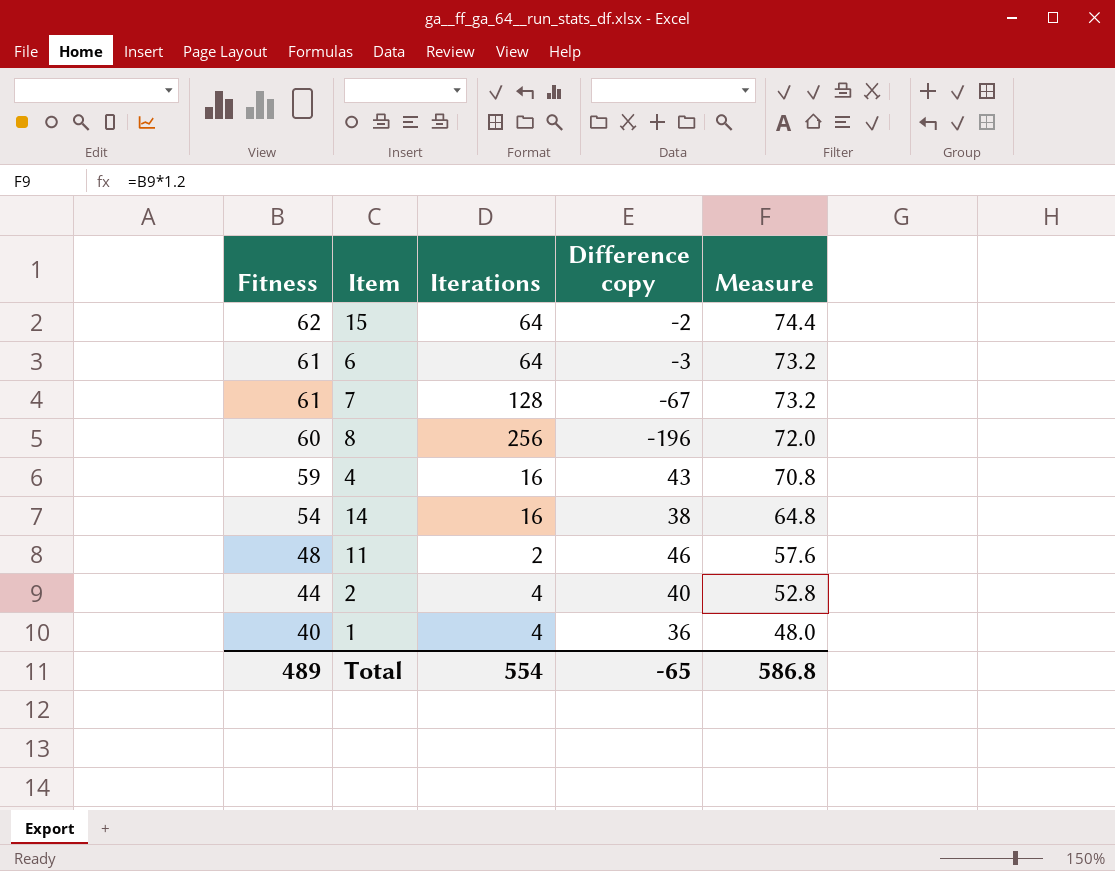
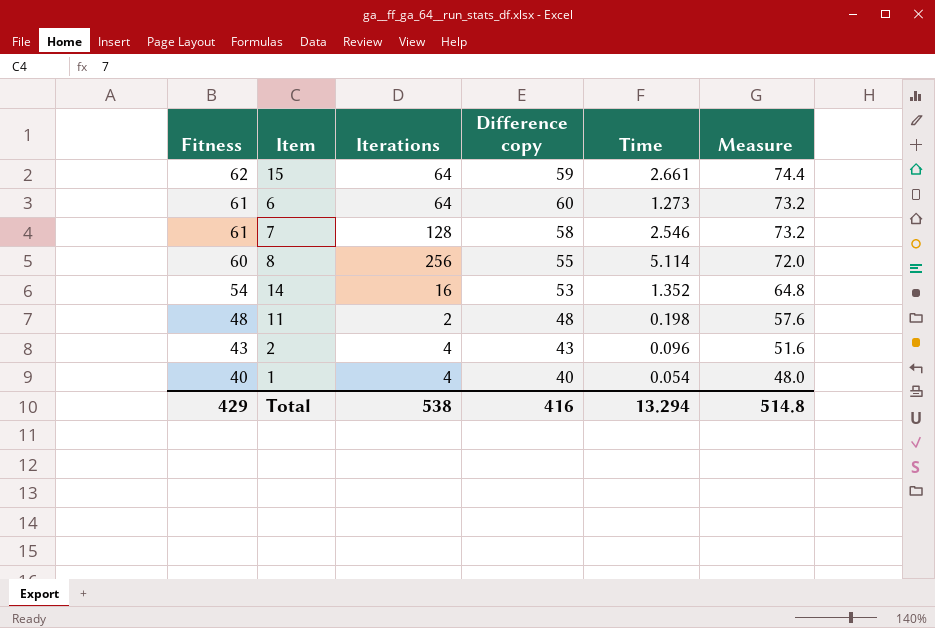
column Difference copy | formula: [Fitness] - [Iterations] -> [Fitness] - [Time]
column Time | position: none -> 5
row 4: 59 | 16 | 43 | 70.8 -> none
2 | Fitness: 44 -> 43
2 | Measure: 52.8 -> 51.6
Total | Fitness: 489 -> 429
Total | Iterations: 554 -> 538
Total | Difference copy: -65 -> 416
Total | Measure: 586.8 -> 514.8

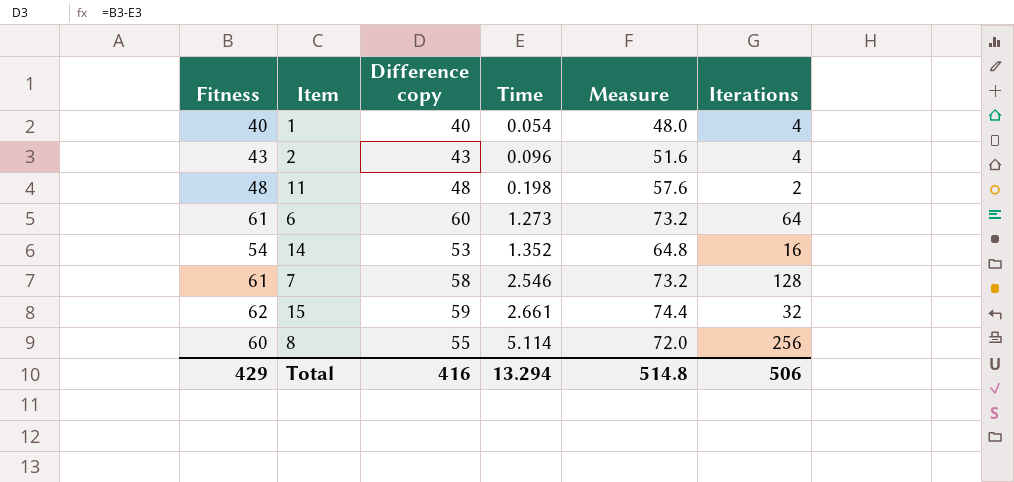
row order: Fitness descending -> Time ascending
column Iterations | position: 3 -> 6
15 | Iterations: 64 -> 32
Total | Iterations: 538 -> 506

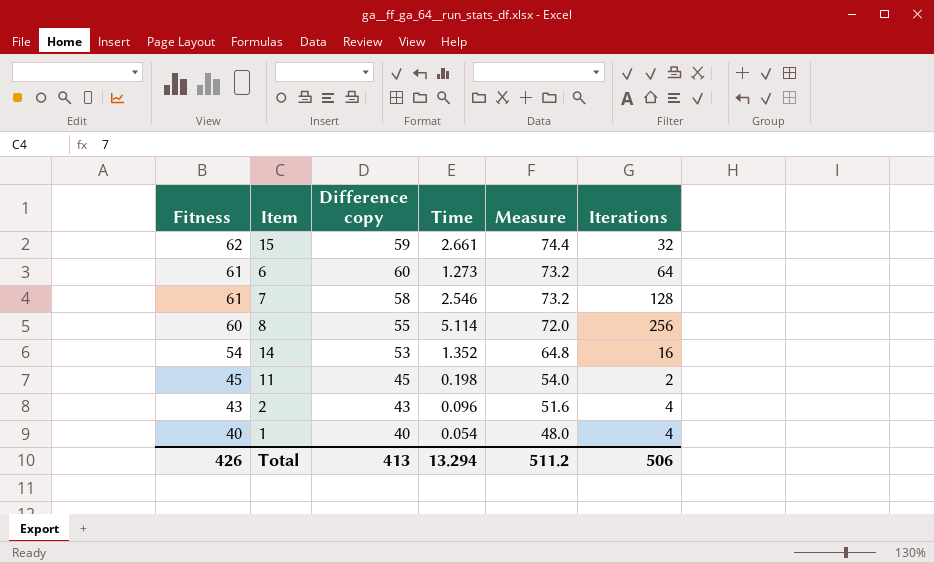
row order: Time ascending -> Fitness descending
11 | Fitness: 48 -> 45
11 | Difference copy: 48 -> 45
11 | Measure: 57.6 -> 54.0
Total | Fitness: 429 -> 426
Total | Difference copy: 416 -> 413
Total | Measure: 514.8 -> 511.2

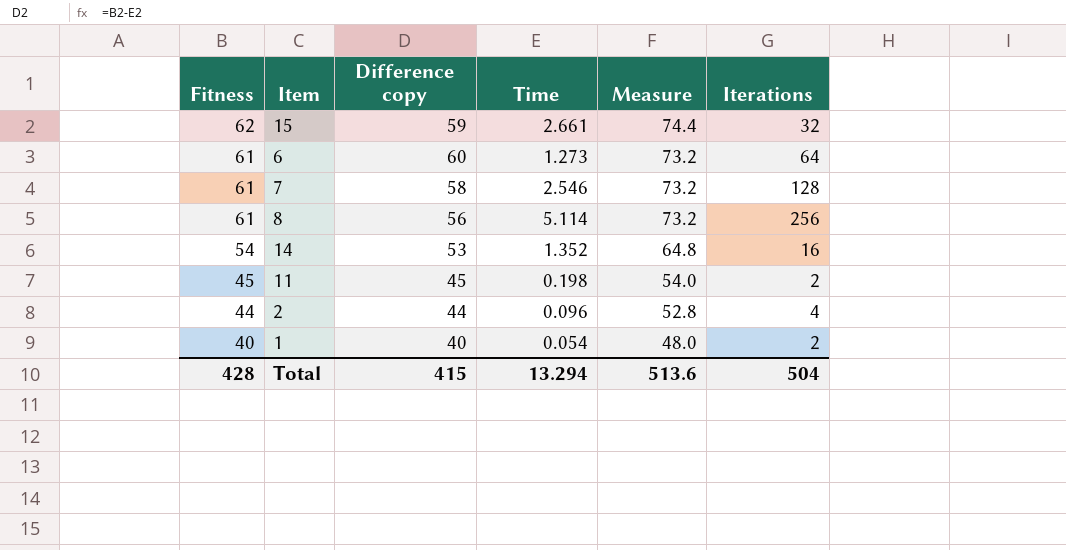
8 | Fitness: 60 -> 61
8 | Difference copy: 55 -> 56
8 | Measure: 72.0 -> 73.2
2 | Fitness: 43 -> 44
2 | Difference copy: 43 -> 44
2 | Measure: 51.6 -> 52.8
1 | Iterations: 4 -> 2
Total | Fitness: 426 -> 428
Total | Difference copy: 413 -> 415
Total | Measure: 511.2 -> 513.6
Total | Iterations: 506 -> 504

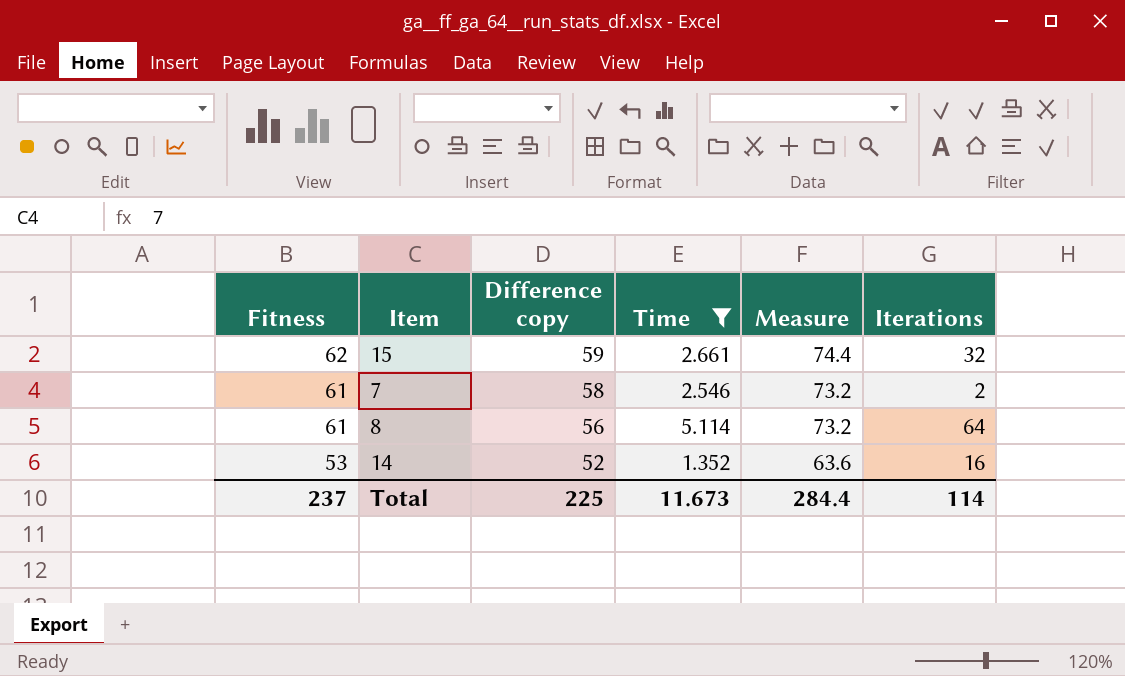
filter: none -> Time >= 1.352
7 | Iterations: 128 -> 2
8 | Iterations: 256 -> 64
14 | Fitness: 54 -> 53
14 | Difference copy: 53 -> 52
14 | Measure: 64.8 -> 63.6
Total | Fitness: 428 -> 237
Total | Difference copy: 415 -> 225
Total | Time: 13.294 -> 11.673
Total | Measure: 513.6 -> 284.4
Total | Iterations: 504 -> 114

